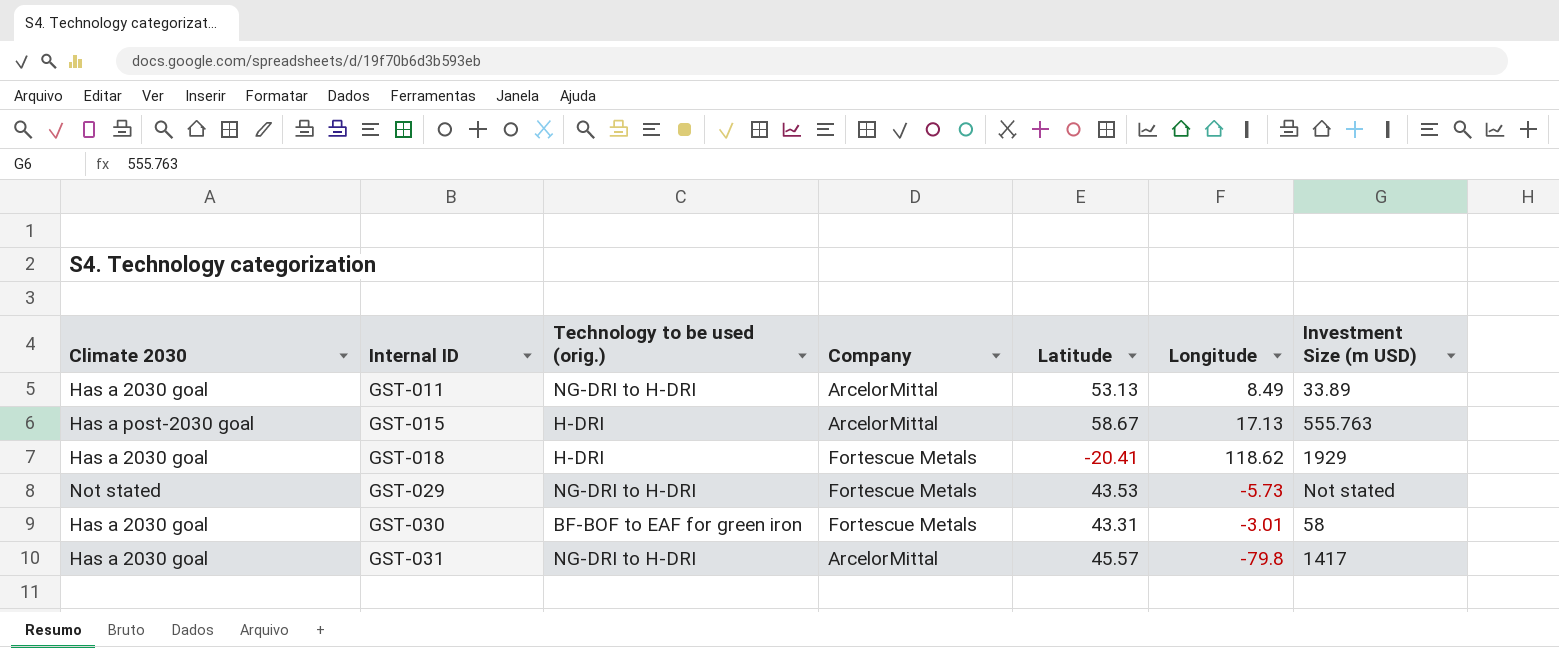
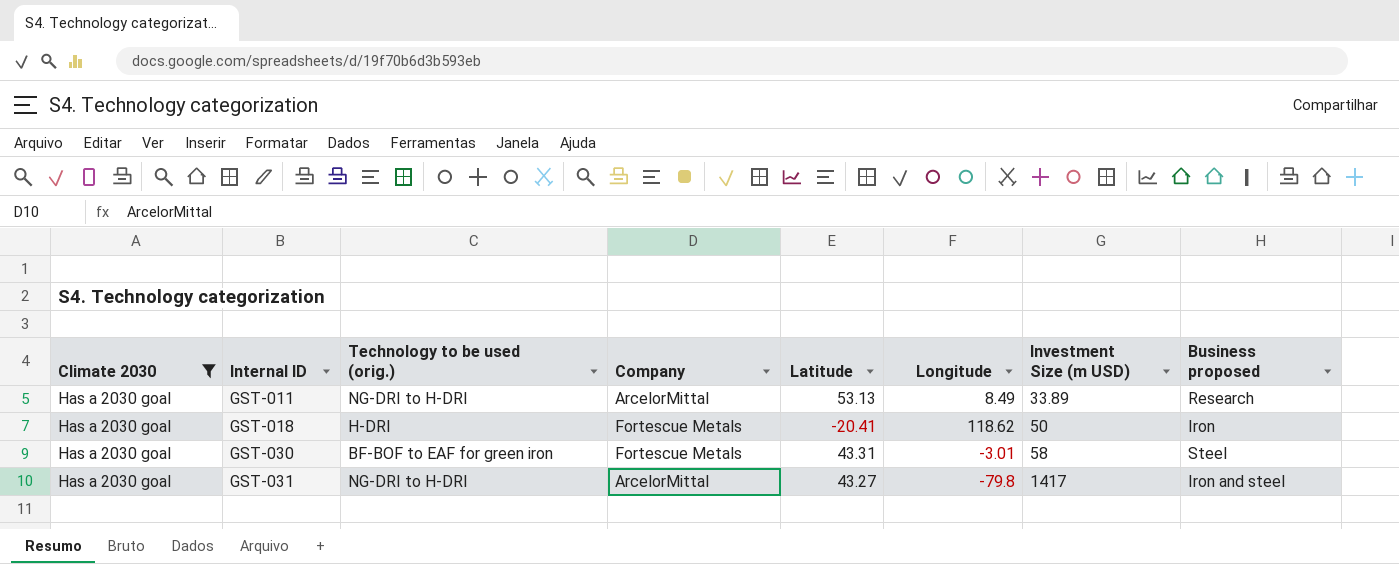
filter: none -> Climate 2030 = Has a 2030 goal
column Business proposed | position: none -> 8
GST-018 | Investment Size (m USD): 1929 -> 50
GST-031 | Latitude: 45.57 -> 43.27

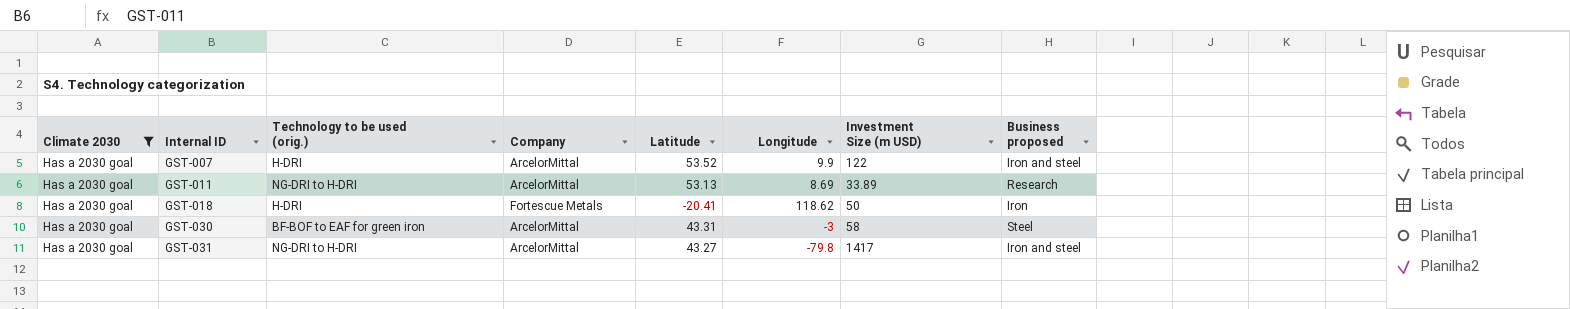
row GST-007: none -> Has a 2030 goal | H-DRI | ArcelorMittal | 53.52 | 9.9 | 122 | Iron and steel
GST-011 | Longitude: 8.49 -> 8.69
GST-030 | Company: Fortescue Metals -> ArcelorMittal
GST-030 | Longitude: -3.01 -> -3

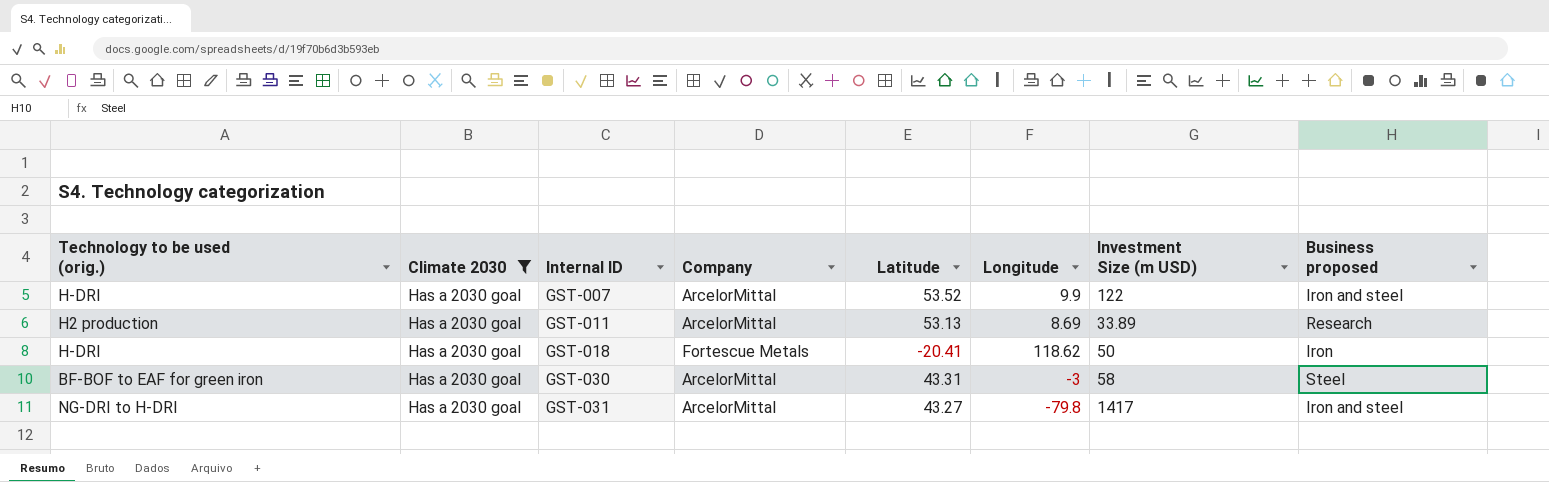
column Technology to be used (orig.) | position: 3 -> 1
GST-011 | Technology to be used (orig.): NG-DRI to H-DRI -> H2 production

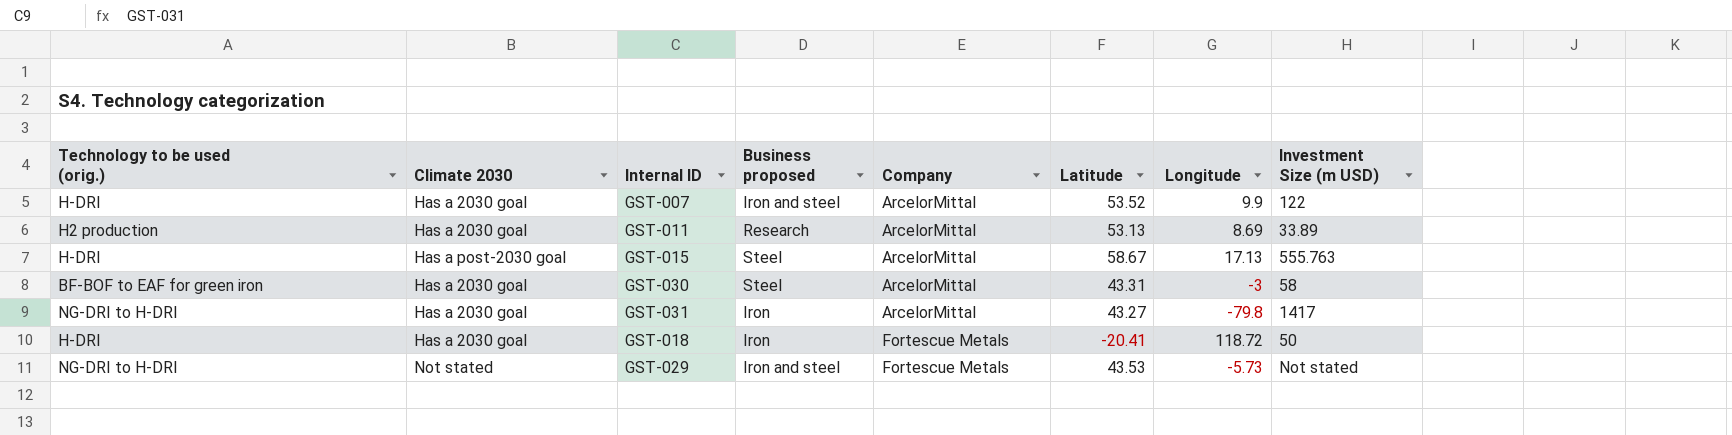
filter: Climate 2030 = Has a 2030 goal -> none
row order: Internal ID ascending -> Company ascending
column Business proposed | position: 8 -> 4
GST-031 | Business proposed: Iron and steel -> Iron
GST-018 | Longitude: 118.62 -> 118.72

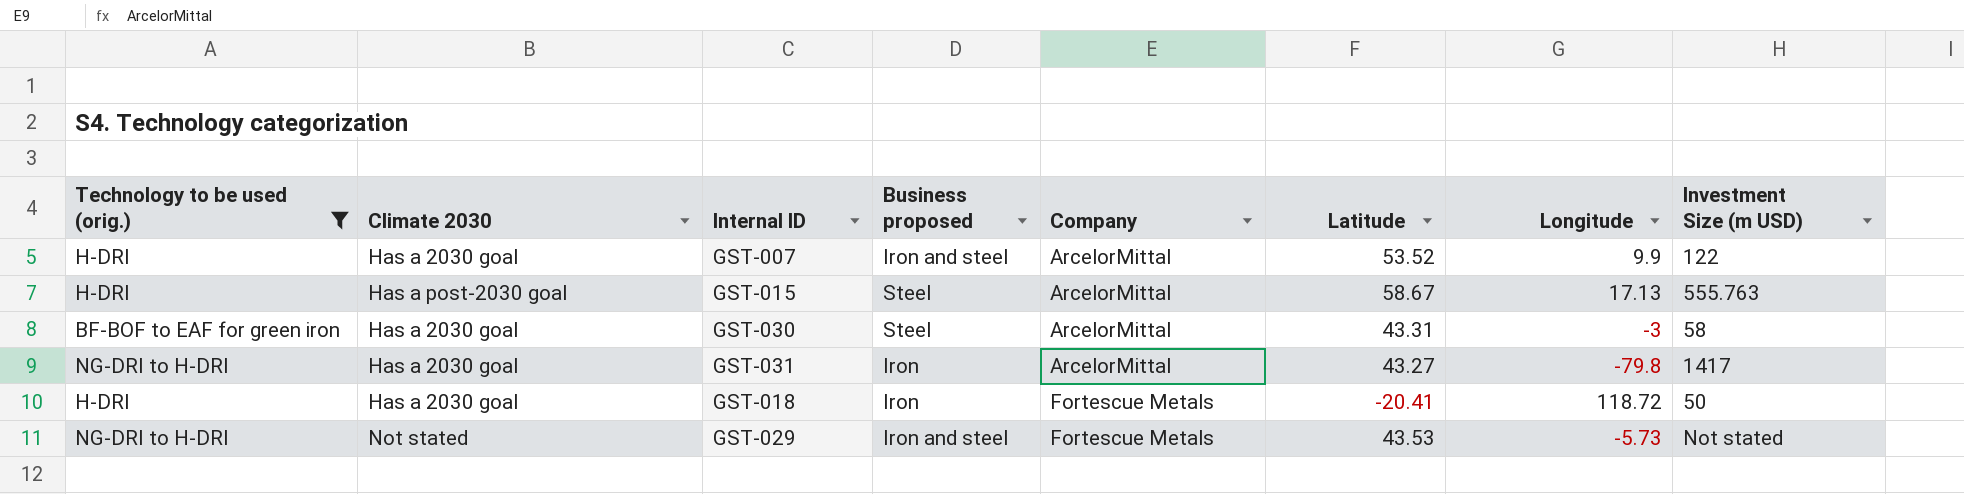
filter: none -> Technology to be used (orig.) != H2 production

